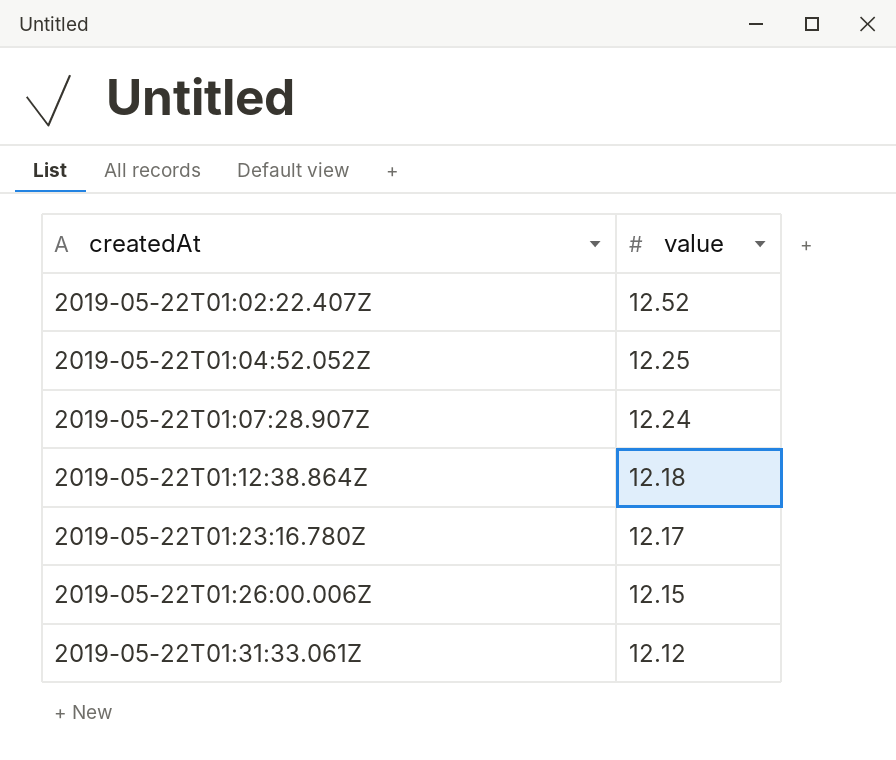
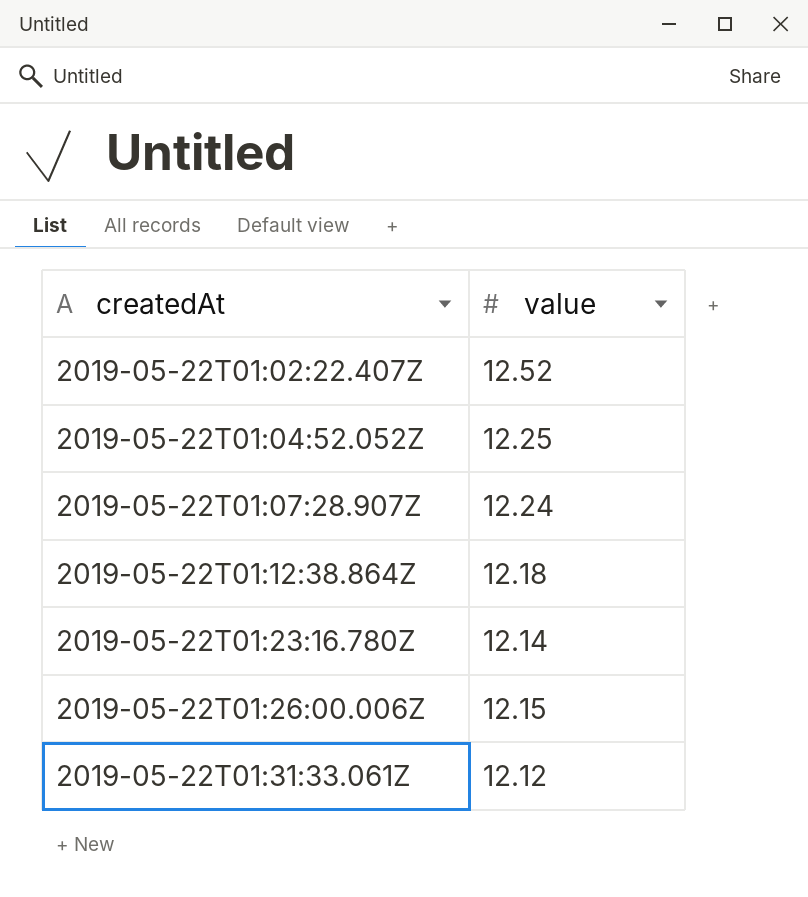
2019-05-22T01:23:16.780Z | value: 12.17 -> 12.14

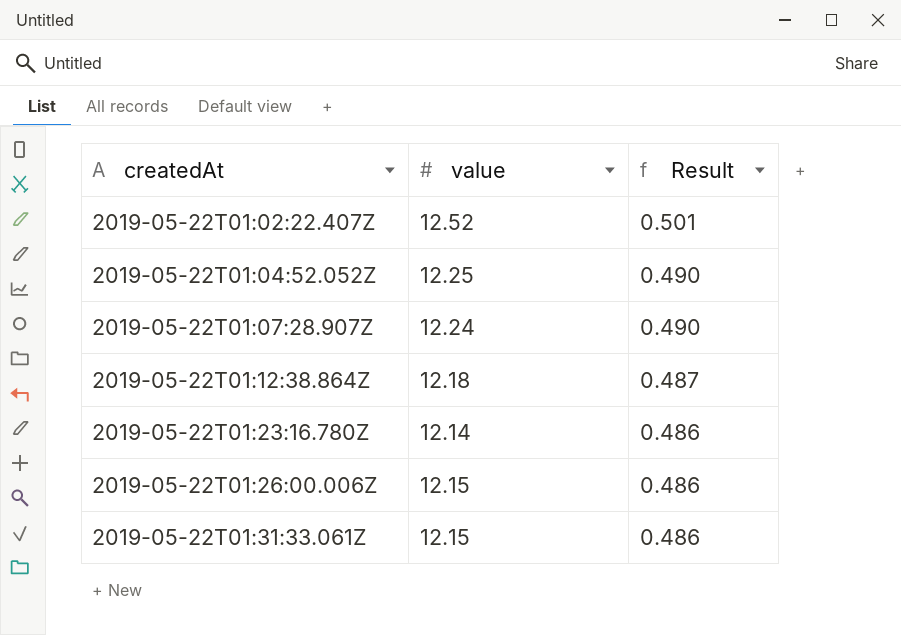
column Result | formula: none -> [value] * 0.04
2019-05-22T01:31:33.061Z | value: 12.12 -> 12.15

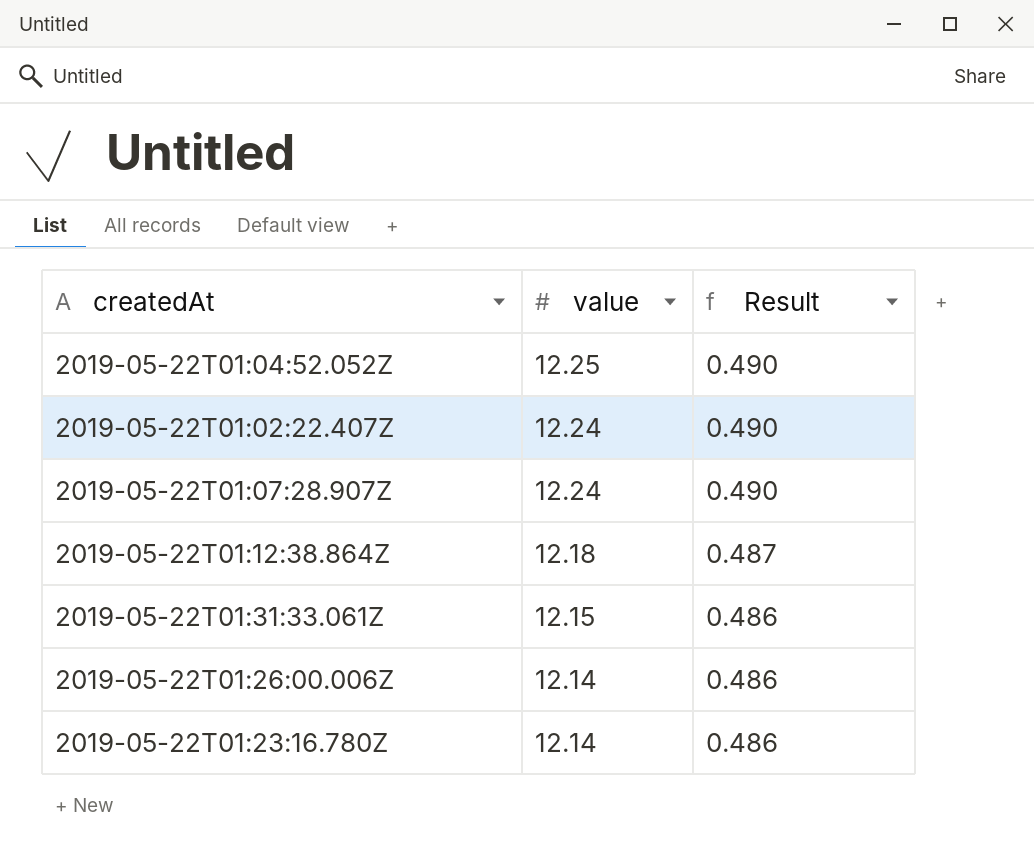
row order: createdAt ascending -> value descending
2019-05-22T01:02:22.407Z | value: 12.52 -> 12.24
2019-05-22T01:02:22.407Z | Result: 0.501 -> 0.490
2019-05-22T01:26:00.006Z | value: 12.15 -> 12.14

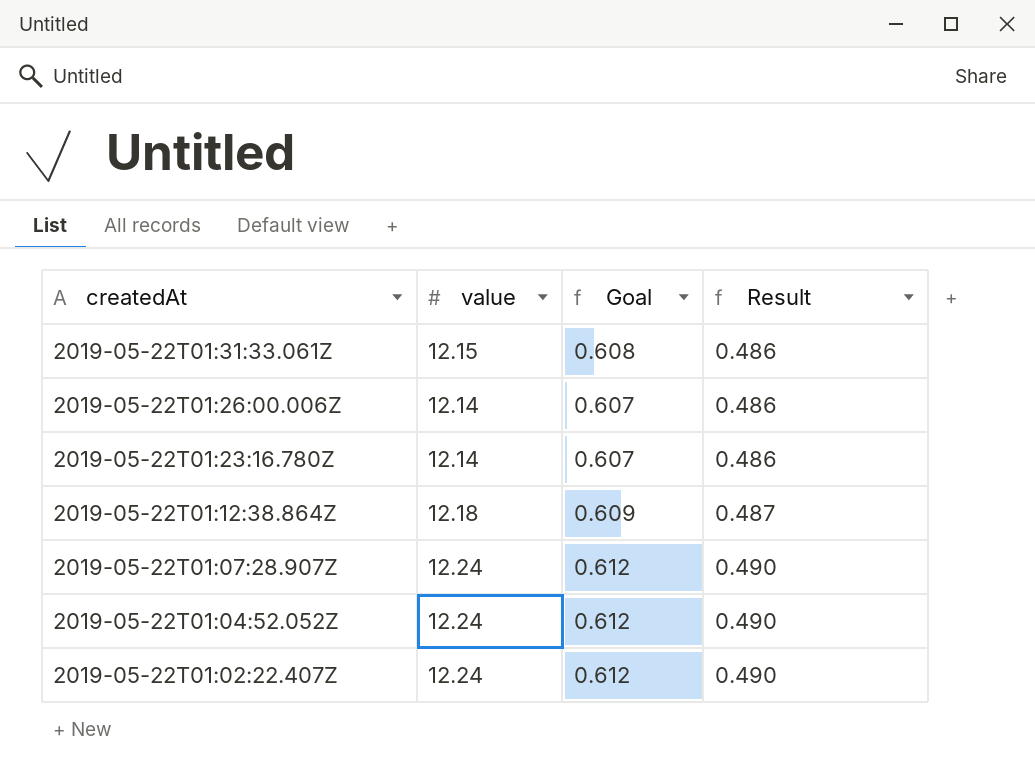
row order: value descending -> createdAt descending
column Goal | formula: none -> [value] * 0.05
2019-05-22T01:04:52.052Z | value: 12.25 -> 12.24

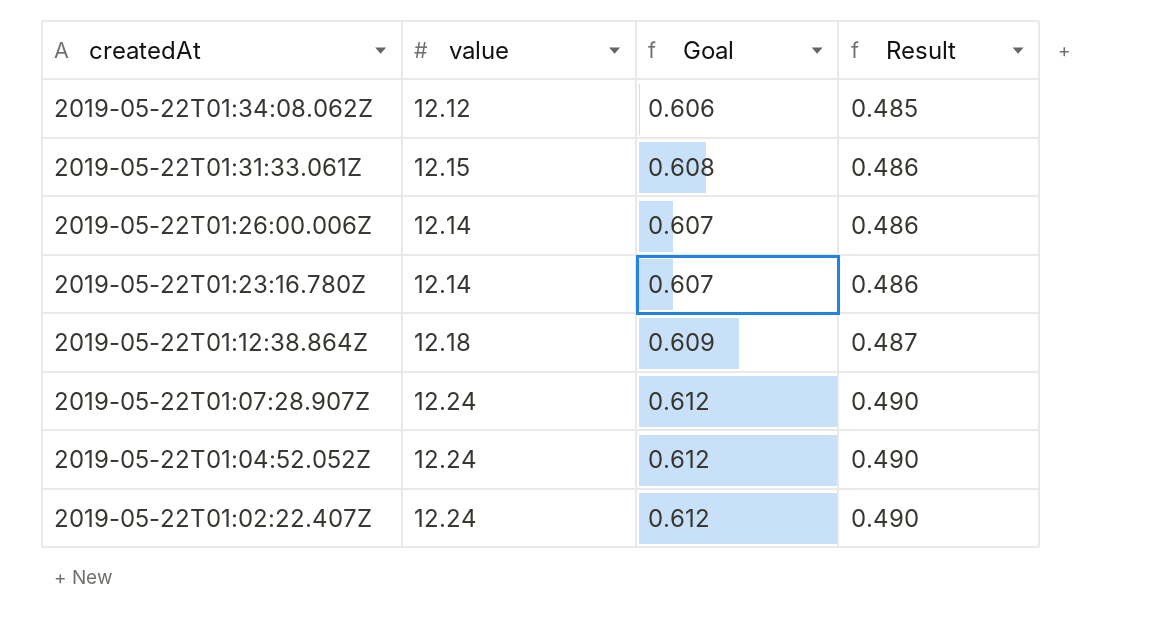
row 2019-05-22T01:34:08.062Z: none -> 12.12 | 0.606 | 0.485

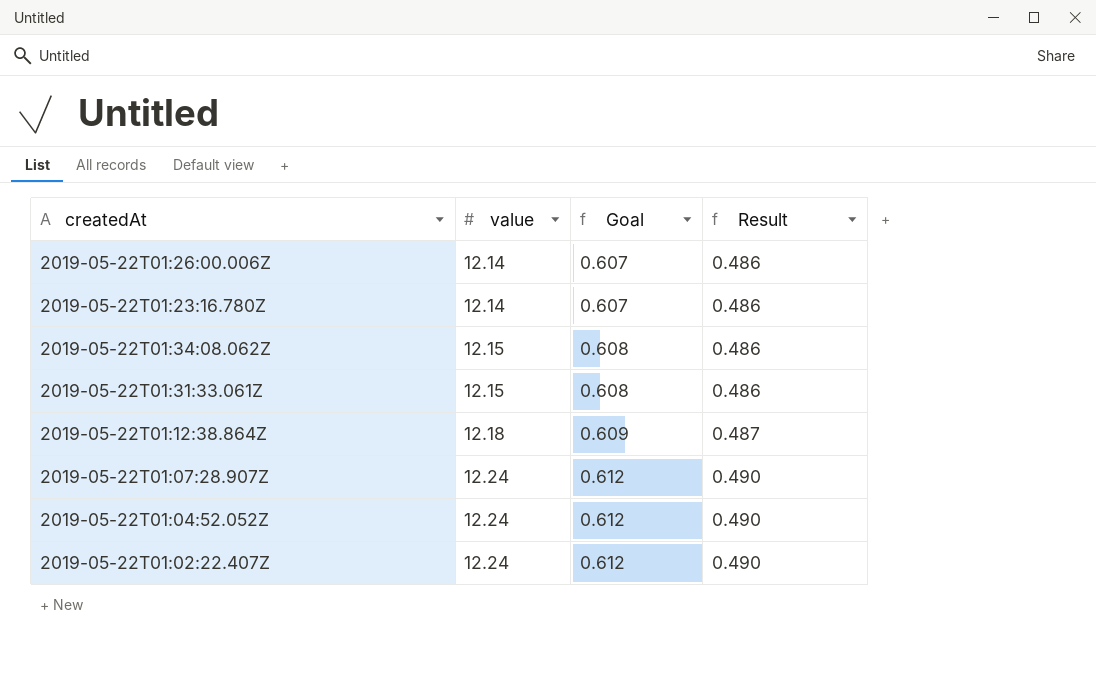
row order: createdAt descending -> value ascending
2019-05-22T01:34:08.062Z | value: 12.12 -> 12.15
2019-05-22T01:34:08.062Z | Goal: 0.606 -> 0.608
2019-05-22T01:34:08.062Z | Result: 0.485 -> 0.486

